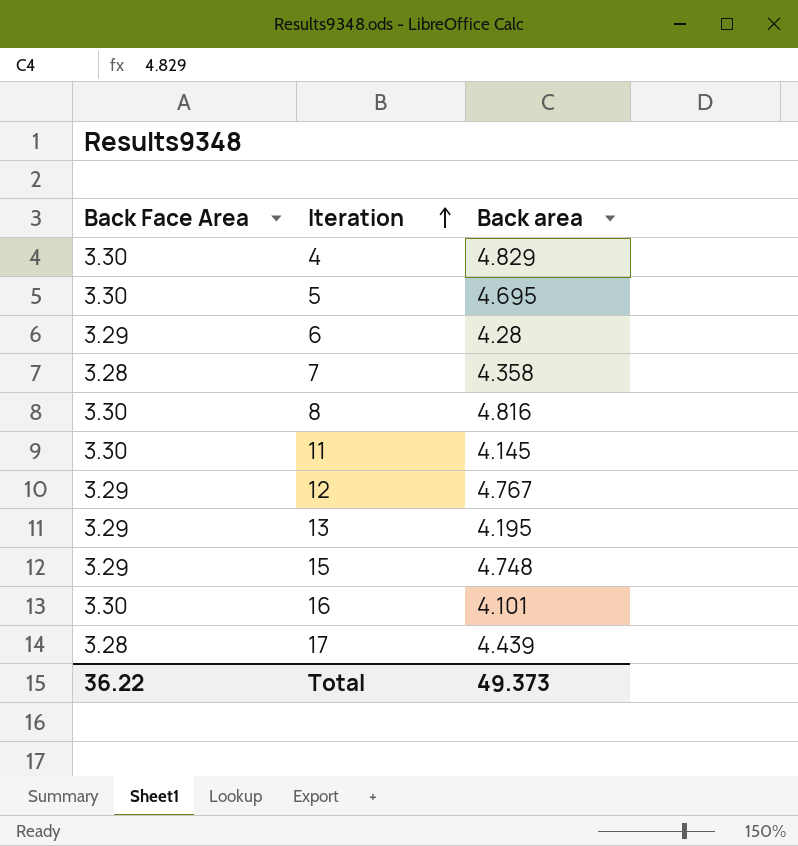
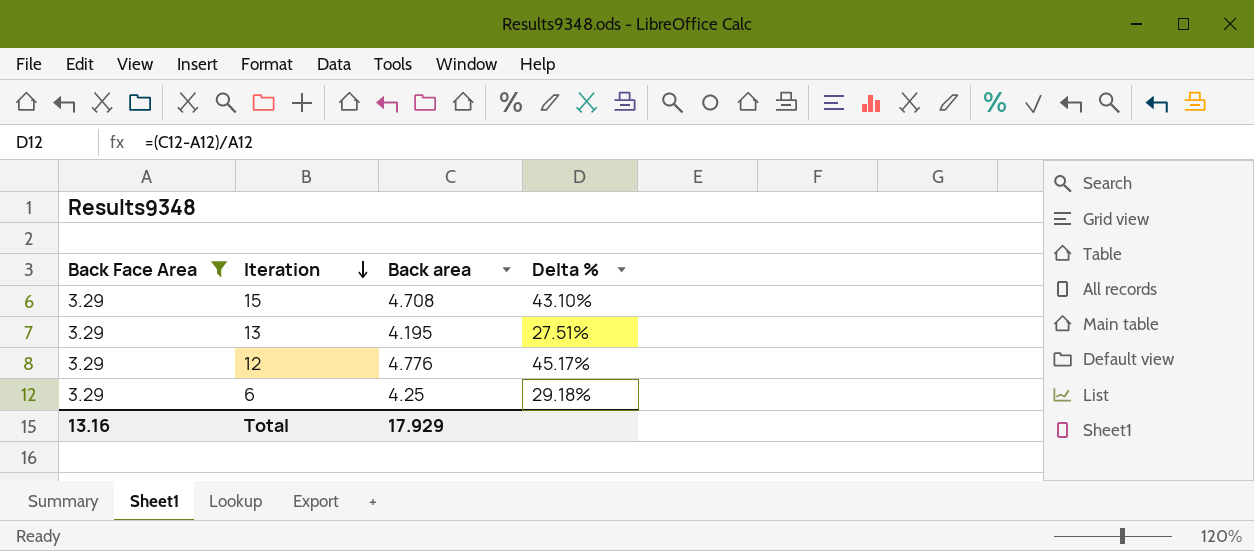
filter: none -> Back Face Area = 3.29
row order: Iteration ascending -> Iteration descending
column Delta % | formula: none -> ([Back area] - [Back Face Area]) / [Back Face Area]
15 | Back area: 4.748 -> 4.708
12 | Back area: 4.767 -> 4.776
6 | Back area: 4.28 -> 4.25
Total | Back Face Area: 36.22 -> 13.16
Total | Back area: 49.373 -> 17.929

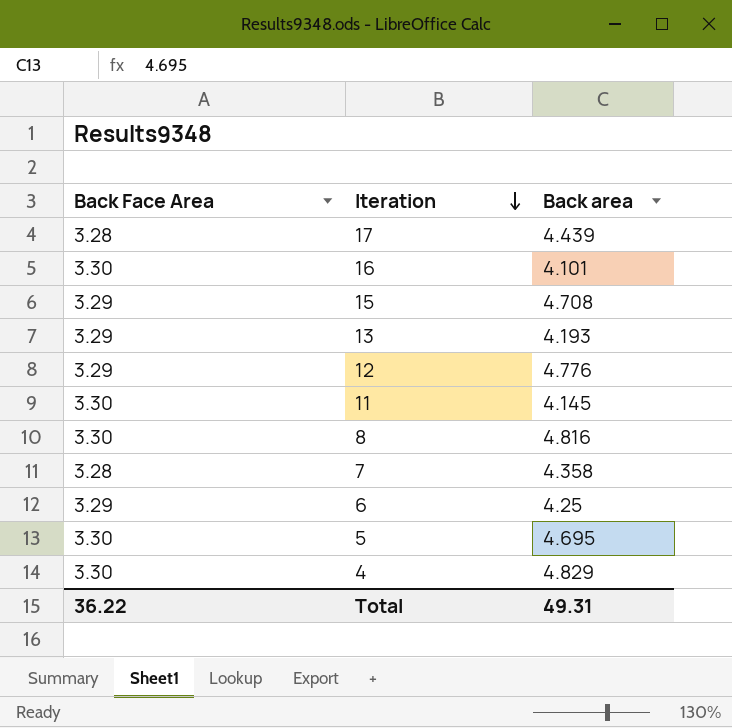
filter: Back Face Area = 3.29 -> none
column Delta % | formula: ([Back area] - [Back Face Area]) / [Back Face Area] -> none
13 | Back area: 4.195 -> 4.193
Total | Back Face Area: 13.16 -> 36.22
Total | Back area: 17.929 -> 49.31

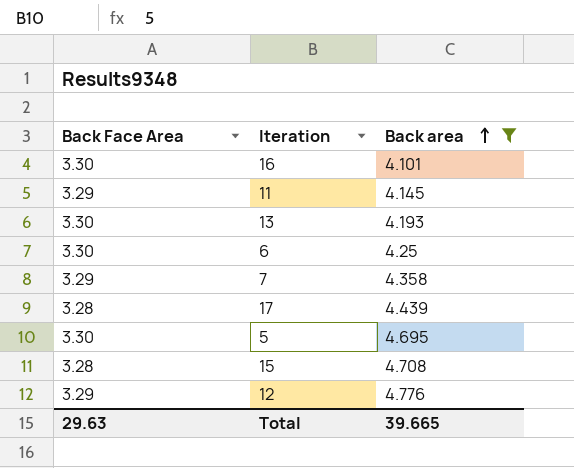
filter: none -> Back area <= 4.776
row order: Iteration descending -> Back area ascending
11 | Back Face Area: 3.30 -> 3.29
13 | Back Face Area: 3.29 -> 3.30
6 | Back Face Area: 3.29 -> 3.30
7 | Back Face Area: 3.28 -> 3.29
15 | Back Face Area: 3.29 -> 3.28
Total | Back Face Area: 36.22 -> 29.63
Total | Back area: 49.31 -> 39.665

